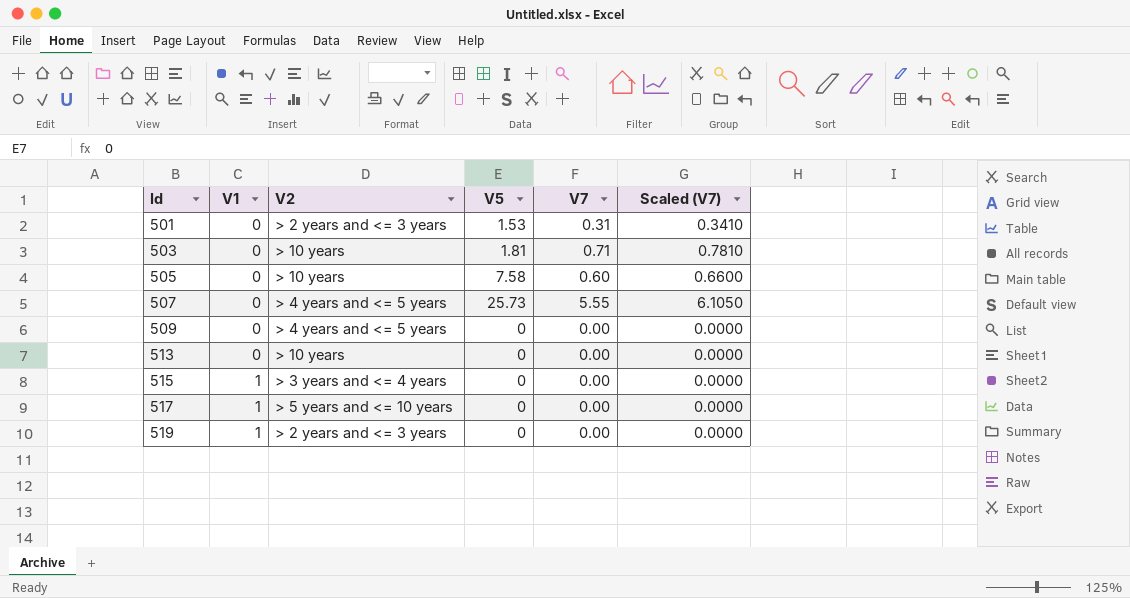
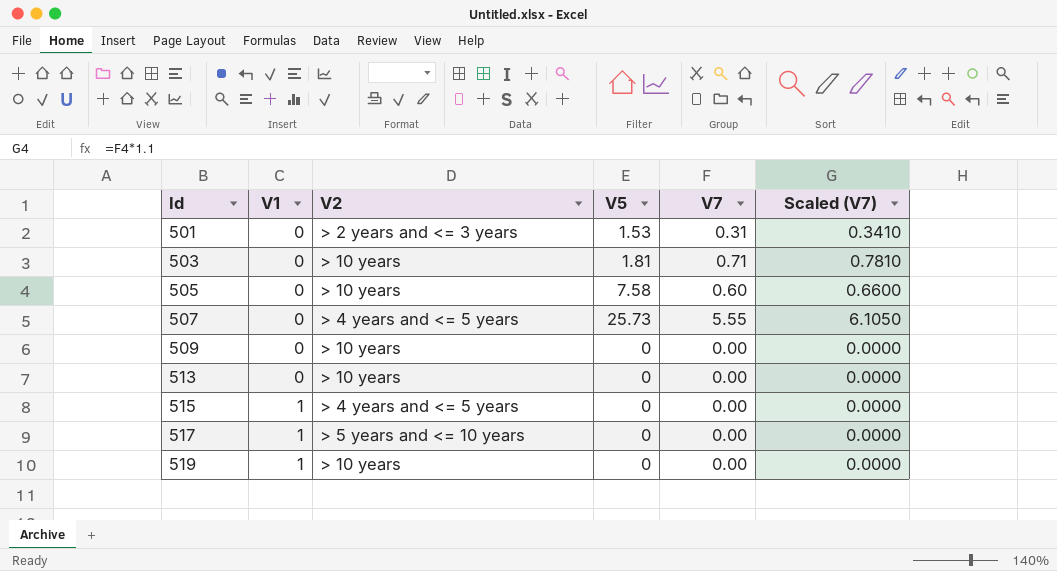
509 | V2: > 4 years and <= 5 years -> > 10 years
515 | V2: > 3 years and <= 4 years -> > 4 years and <= 5 years
519 | V2: > 2 years and <= 3 years -> > 10 years

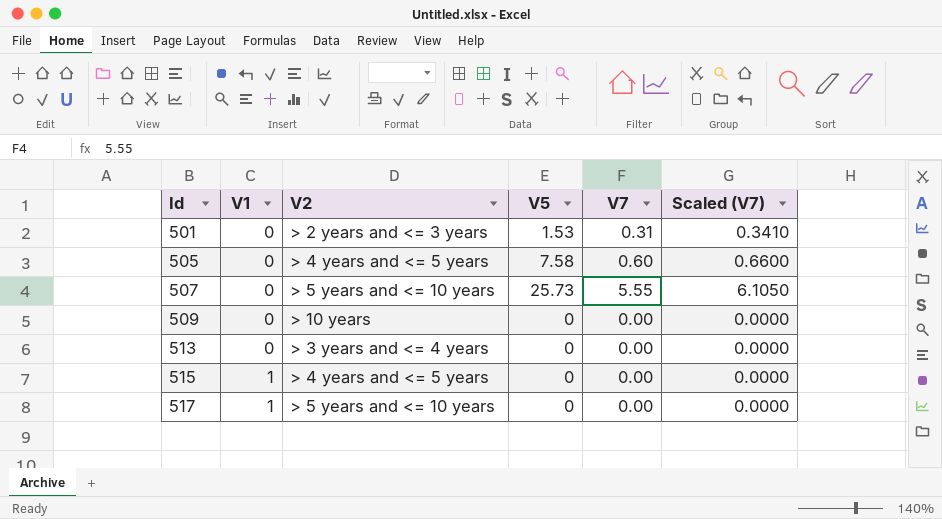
row 503: 0 | > 10 years | 1.81 | 0.71 | 0.7810 -> none
row 519: 1 | > 10 years | 0 | 0.00 | 0.0000 -> none
505 | V2: > 10 years -> > 4 years and <= 5 years
507 | V2: > 4 years and <= 5 years -> > 5 years and <= 10 years
513 | V2: > 10 years -> > 3 years and <= 4 years

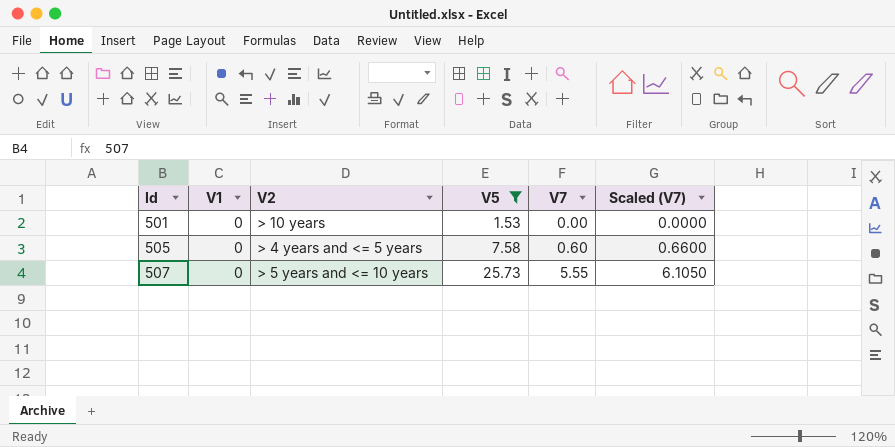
filter: none -> V5 != 0
501 | V2: > 2 years and <= 3 years -> > 10 years
501 | V7: 0.31 -> 0.00
501 | Scaled (V7): 0.3410 -> 0.0000

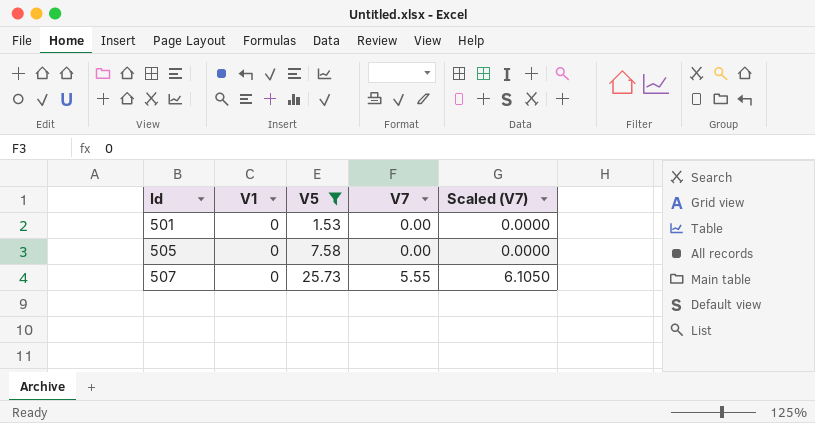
column V2 | position: 3 -> none
505 | V7: 0.60 -> 0.00
505 | Scaled (V7): 0.6600 -> 0.0000

